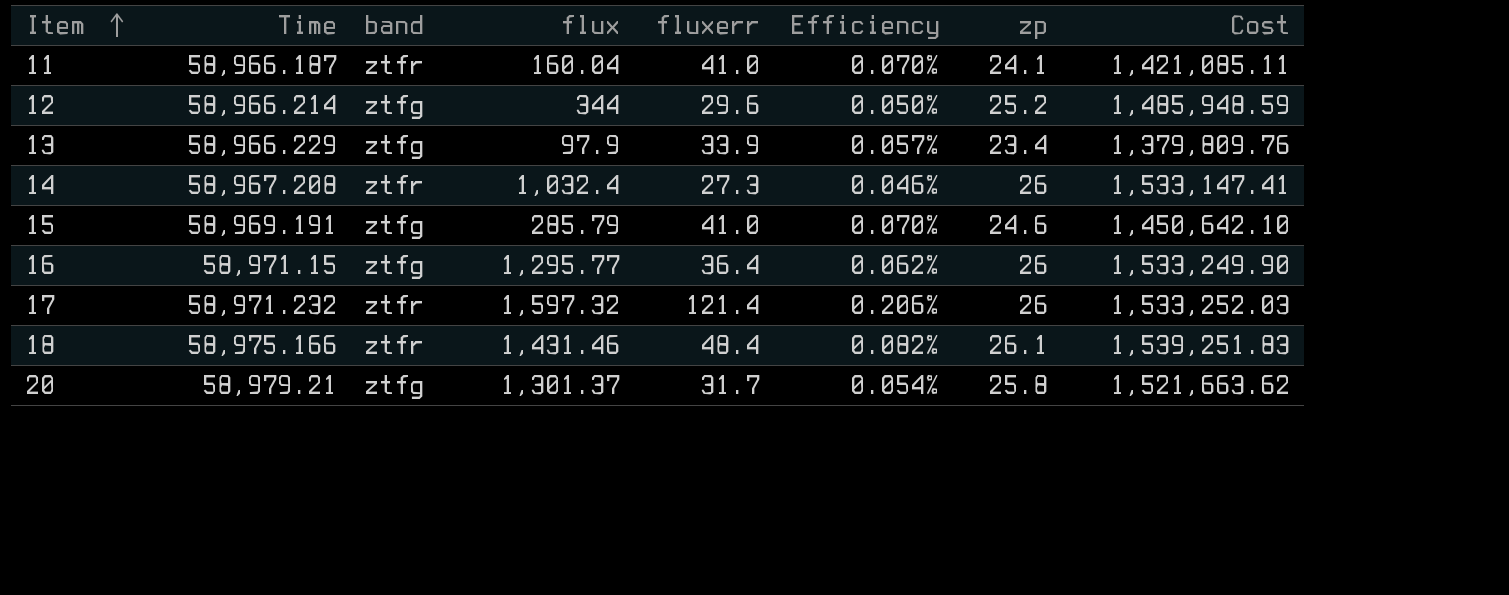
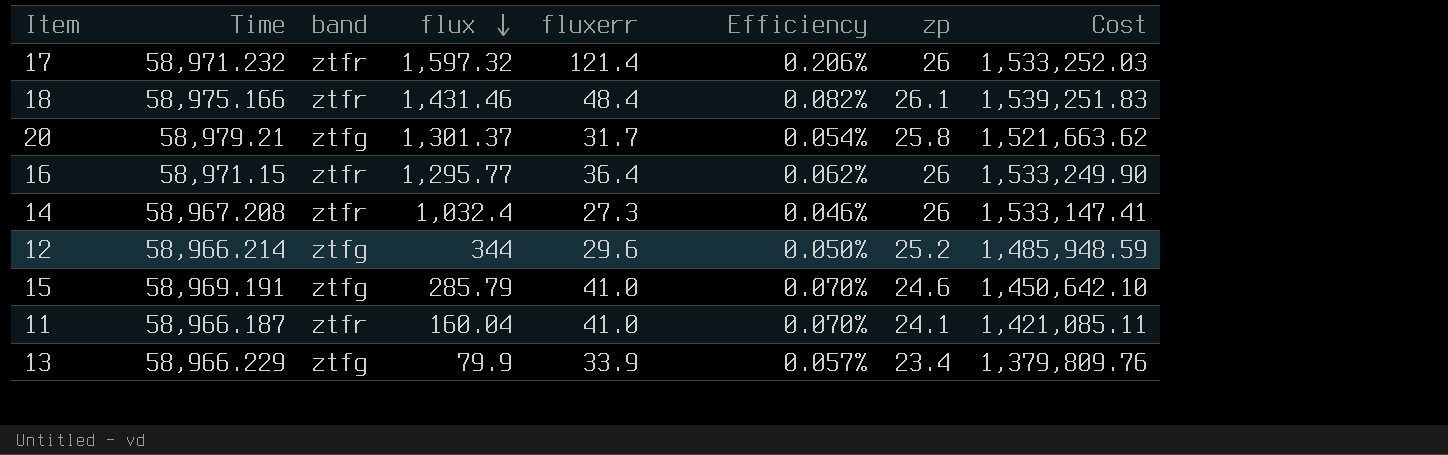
row order: Item ascending -> flux descending
16 | band: ztfg -> ztfr
13 | flux: 97.9 -> 79.9

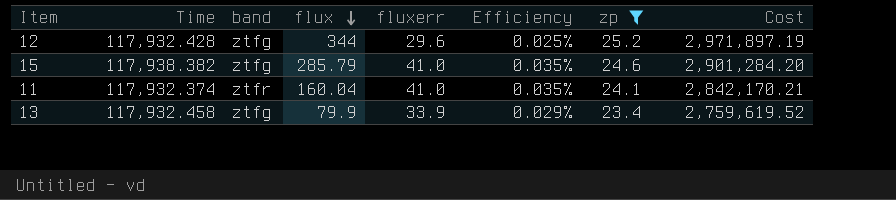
filter: none -> zp <= 25.2
12 | Time: 58,966.214 -> 117,932.428
12 | Efficiency: 0.050% -> 0.025%
12 | Cost: 1,485,948.59 -> 2,971,897.19
15 | Time: 58,969.191 -> 117,938.382
15 | Efficiency: 0.070% -> 0.035%
15 | Cost: 1,450,642.10 -> 2,901,284.20
11 | Time: 58,966.187 -> 117,932.374
11 | Efficiency: 0.070% -> 0.035%
11 | Cost: 1,421,085.11 -> 2,842,170.21
13 | Time: 58,966.229 -> 117,932.458
13 | Efficiency: 0.057% -> 0.029%
13 | Cost: 1,379,809.76 -> 2,759,619.52

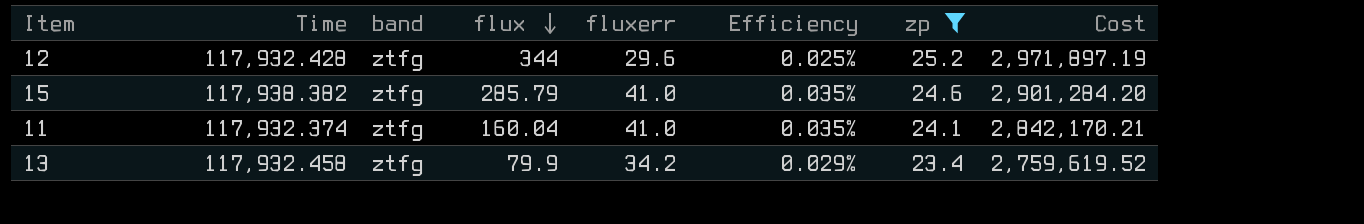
11 | band: ztfr -> ztfg
13 | fluxerr: 33.9 -> 34.2

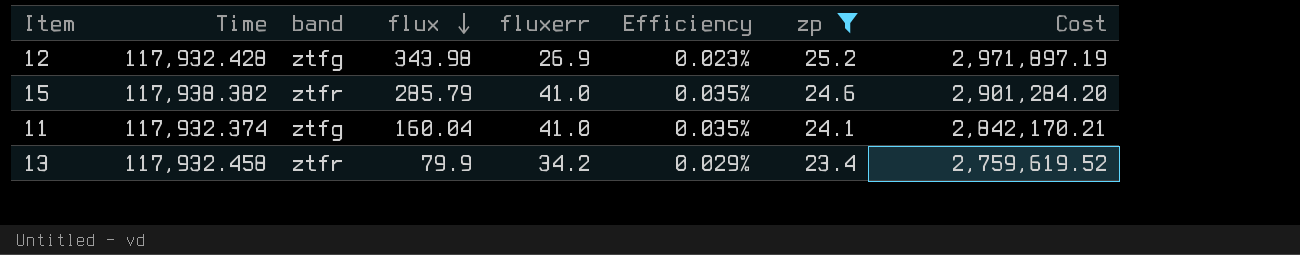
12 | flux: 344 -> 343.98
12 | fluxerr: 29.6 -> 26.9
12 | Efficiency: 0.025% -> 0.023%
15 | band: ztfg -> ztfr
13 | band: ztfg -> ztfr

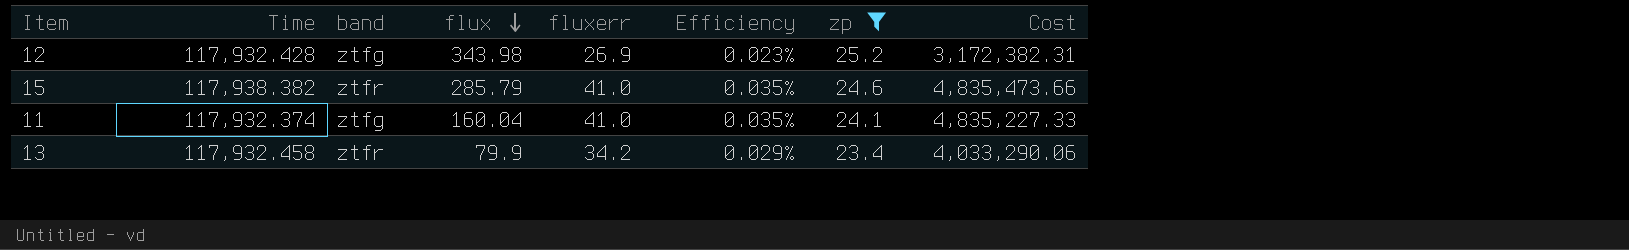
column Cost | formula: [Time] * [zp] -> [Time] * [fluxerr]

